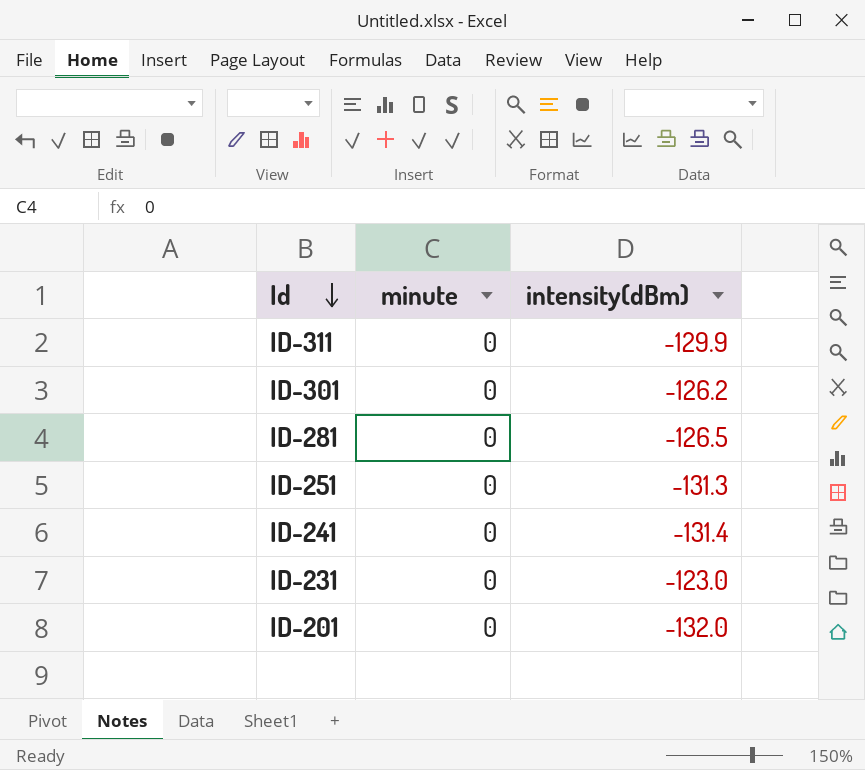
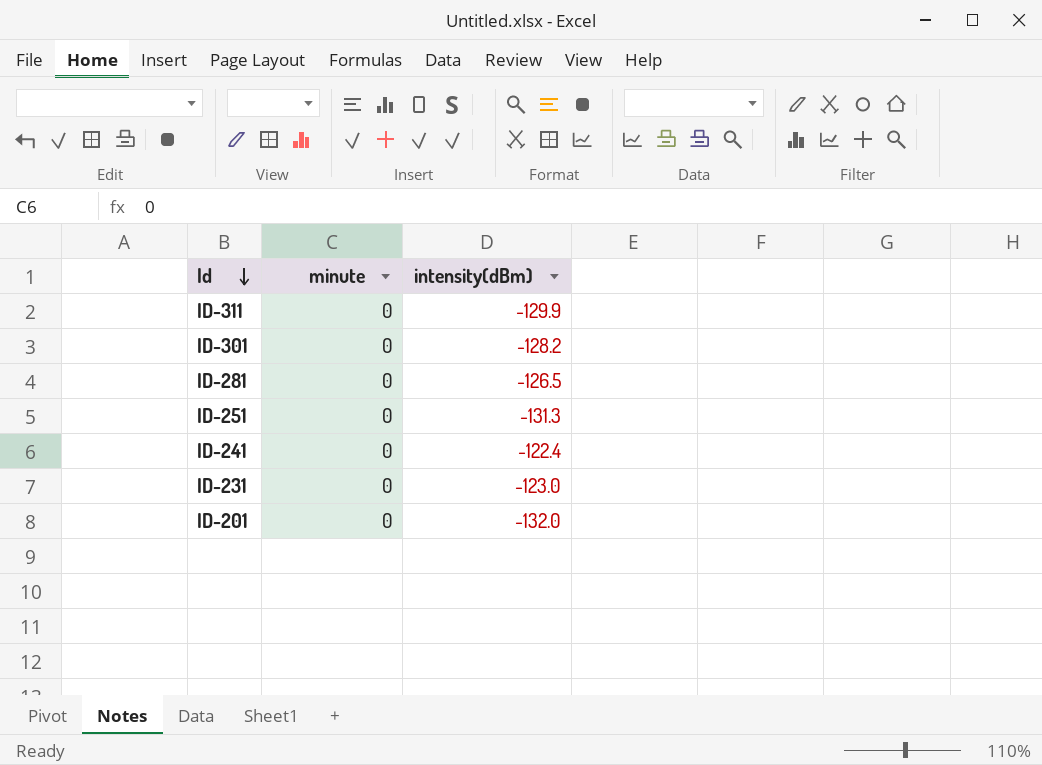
ID-301 | intensity(dBm): -126.2 -> -128.2
ID-241 | intensity(dBm): -131.4 -> -122.4

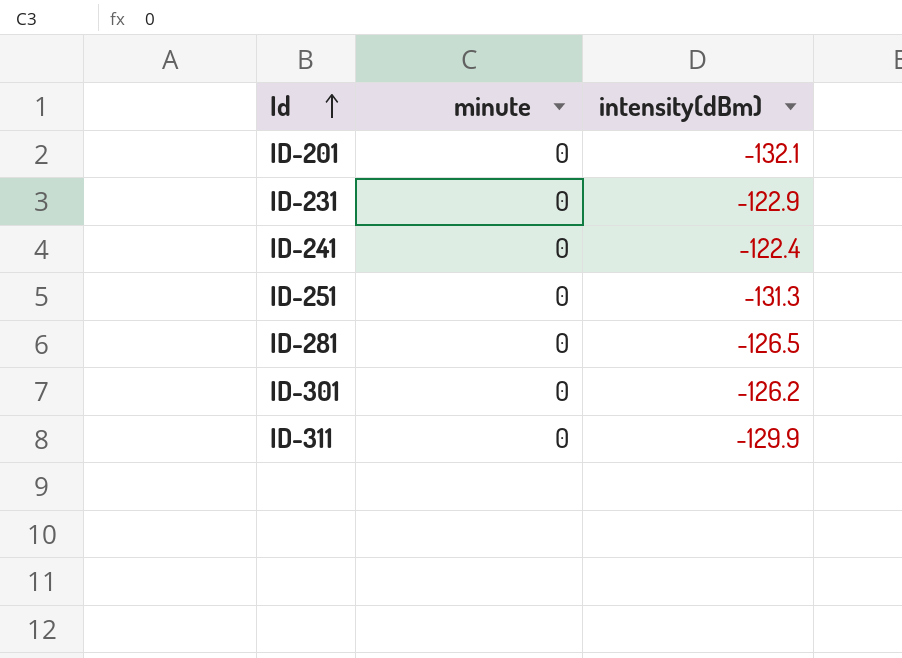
row order: Id descending -> Id ascending
ID-201 | intensity(dBm): -132.0 -> -132.1
ID-231 | intensity(dBm): -123.0 -> -122.9
ID-301 | intensity(dBm): -128.2 -> -126.2

